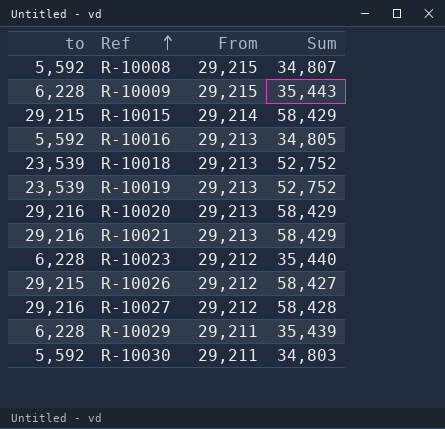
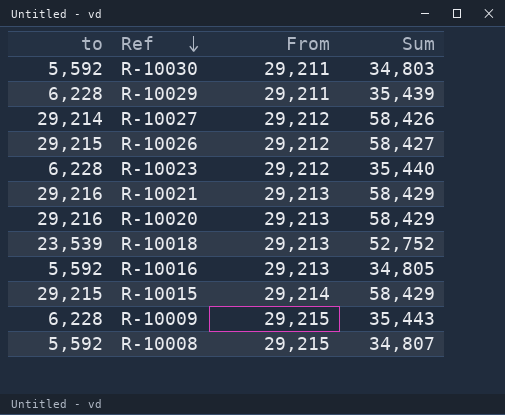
row order: Ref ascending -> Ref descending
row R-10019: 23,539 | 29,213 | 52,752 -> none
R-10027 | to: 29,216 -> 29,214
R-10027 | Sum: 58,428 -> 58,426

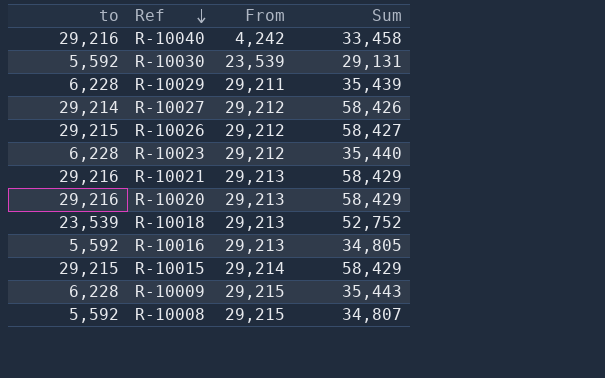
row R-10040: none -> 29,216 | 4,242 | 33,458
R-10030 | From: 29,211 -> 23,539
R-10030 | Sum: 34,803 -> 29,131

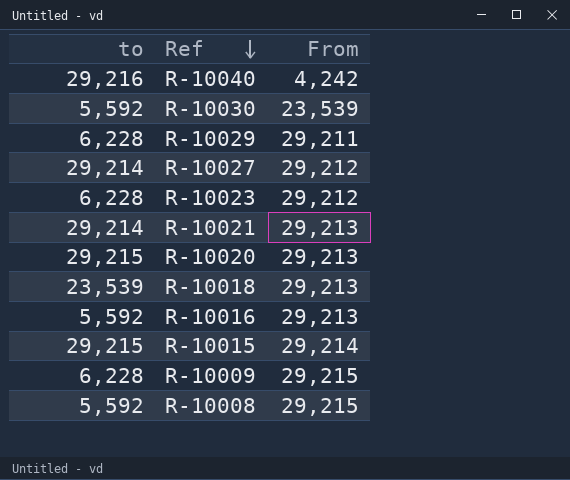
column Sum | formula: [to] + [From] -> none
row R-10026: 29,215 | 29,212 | 58,427 -> none
R-10021 | to: 29,216 -> 29,214
R-10020 | to: 29,216 -> 29,215

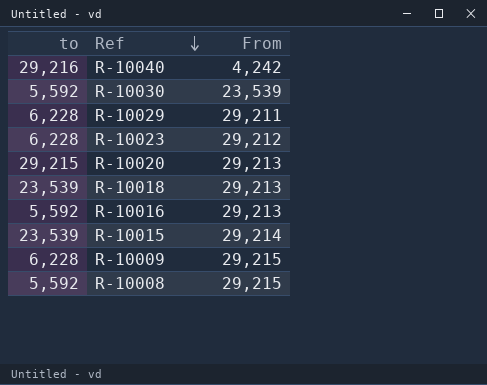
row R-10027: 29,214 | 29,212 -> none
row R-10021: 29,214 | 29,213 -> none
R-10015 | to: 29,215 -> 23,539

